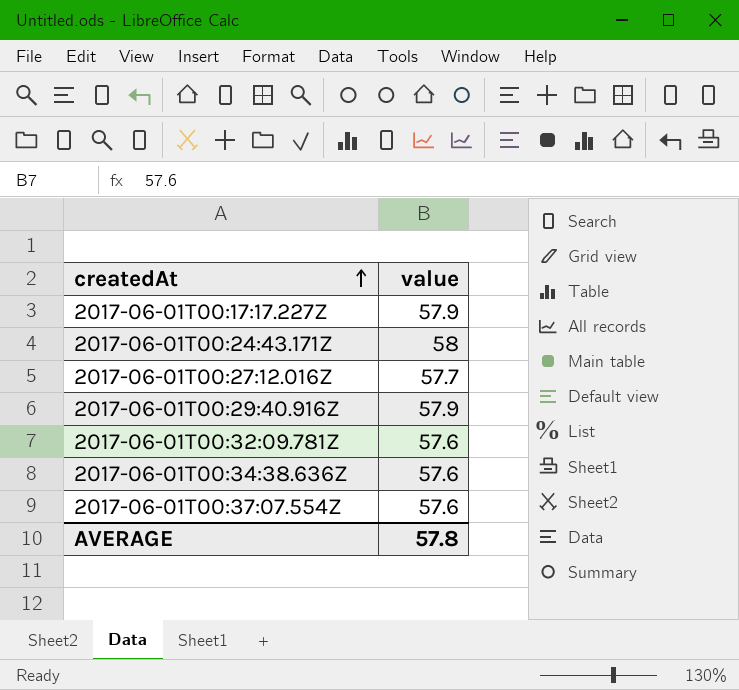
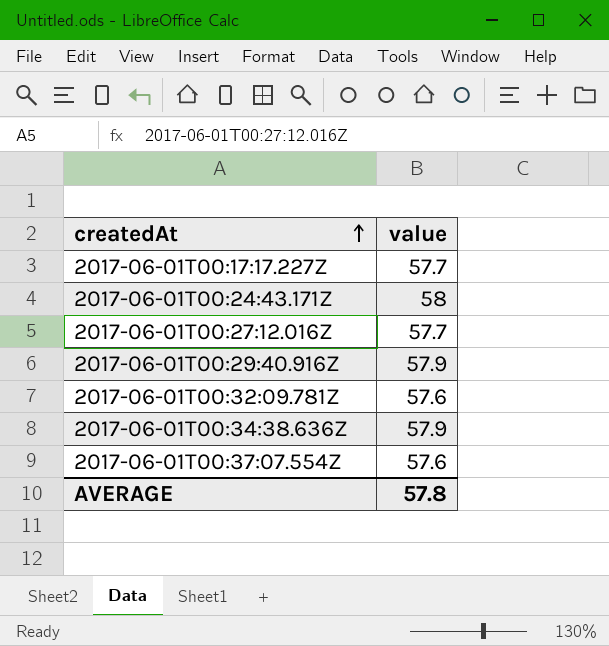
2017-06-01T00:17:17.227Z | value: 57.9 -> 57.7
2017-06-01T00:34:38.636Z | value: 57.6 -> 57.9

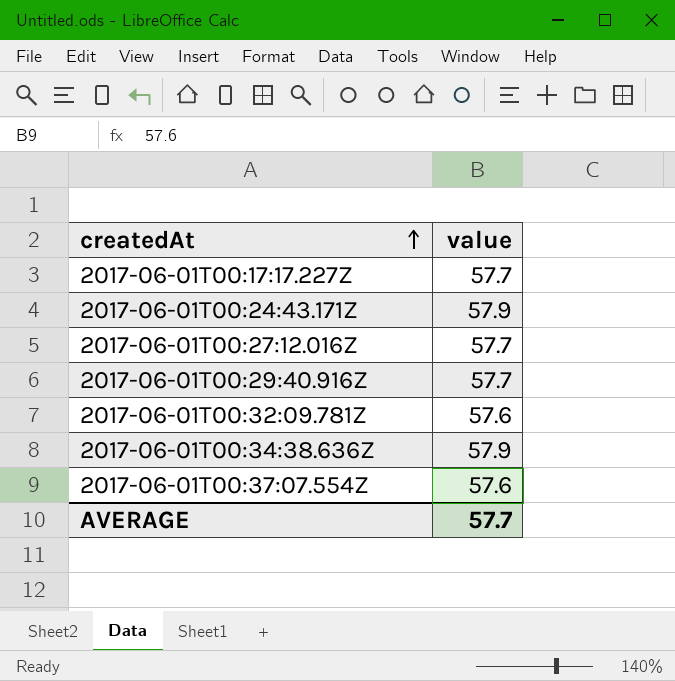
2017-06-01T00:24:43.171Z | value: 58 -> 57.9
2017-06-01T00:29:40.916Z | value: 57.9 -> 57.7
AVERAGE | value: 57.8 -> 57.7

